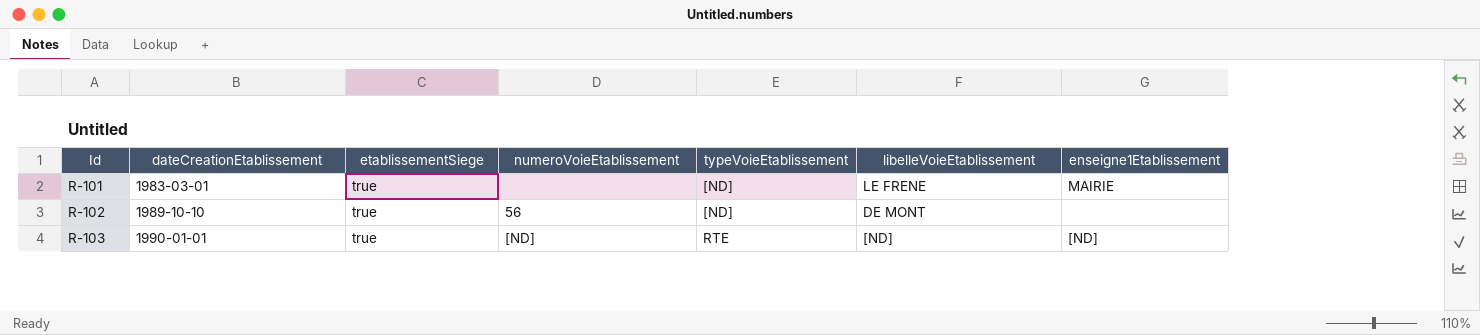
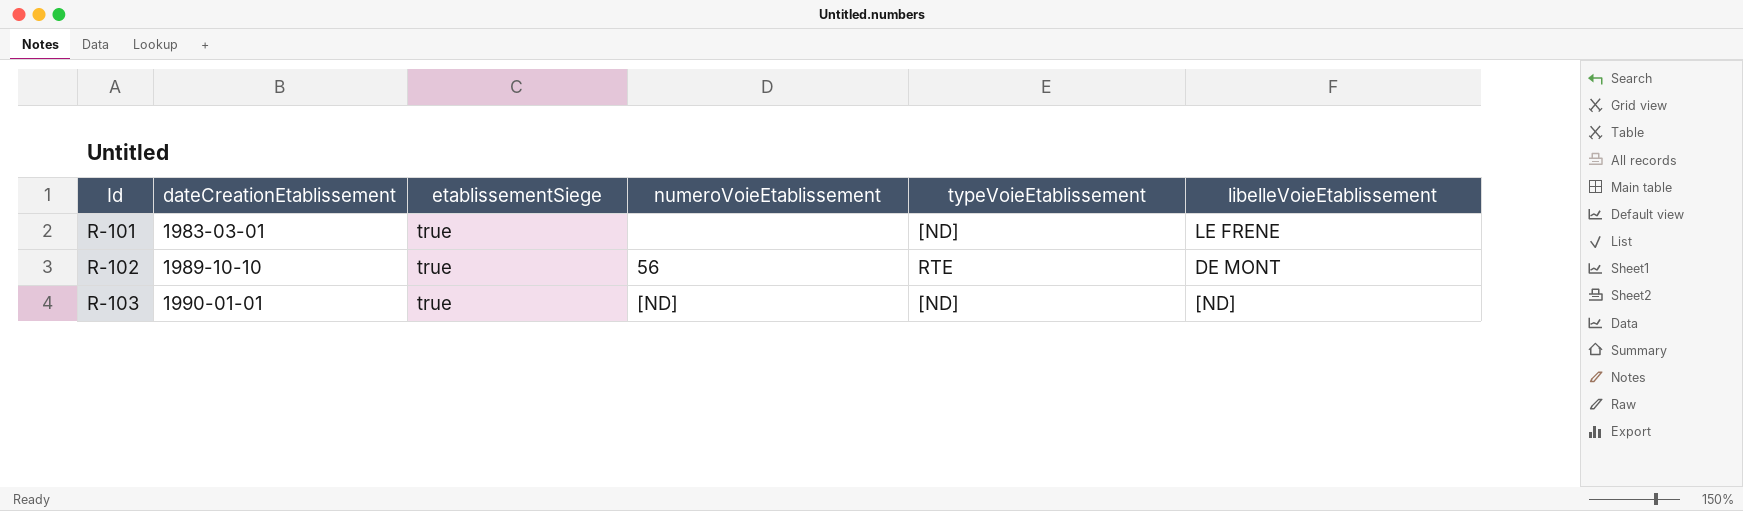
column enseigne1Etablissement | position: 7 -> none
R-102 | typeVoieEtablissement: [ND] -> RTE
R-103 | typeVoieEtablissement: RTE -> [ND]

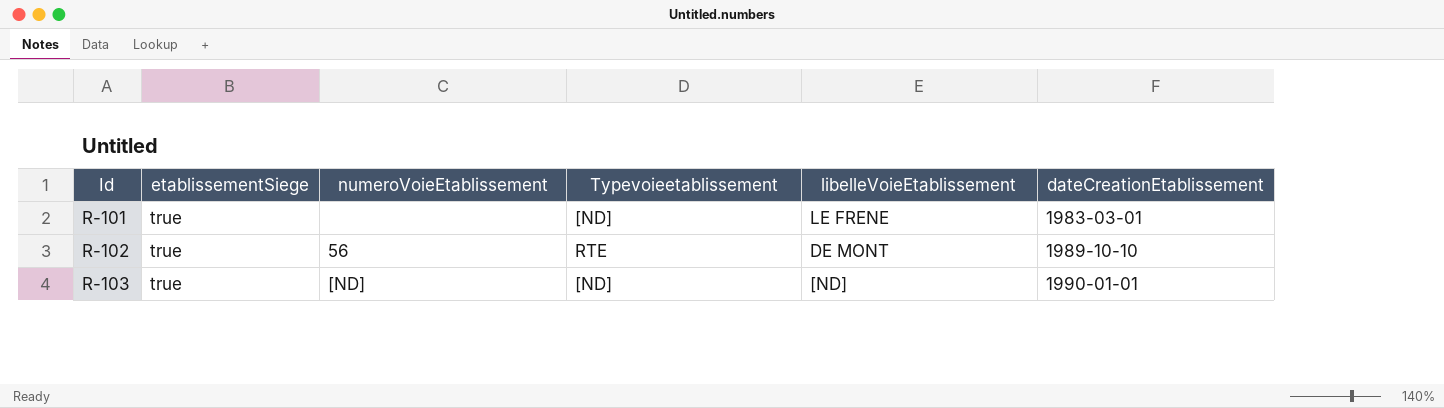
column name: typeVoieEtablissement -> Typevoieetablissement
column dateCreationEtablissement | position: 2 -> 6

